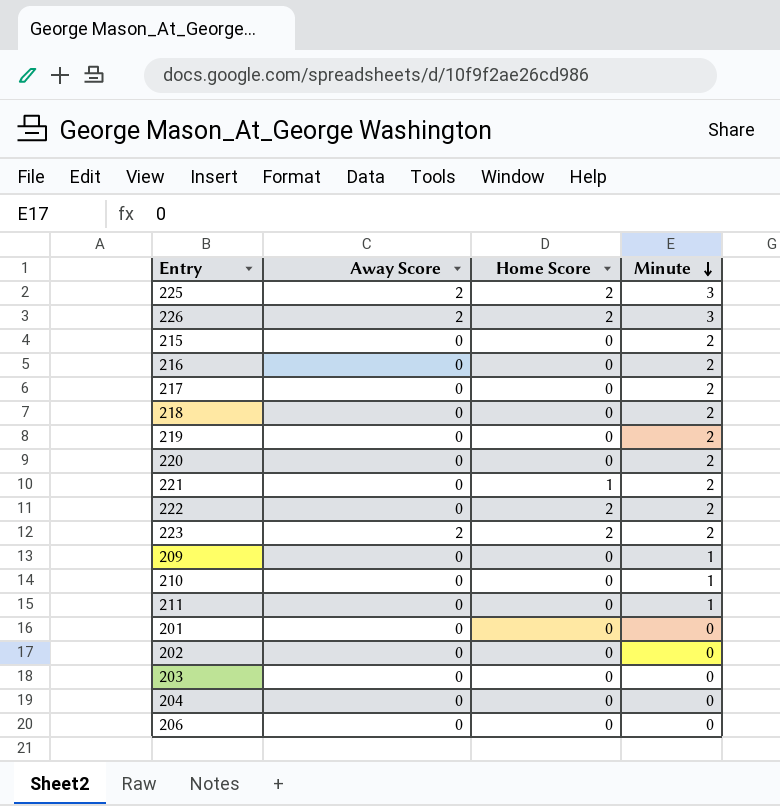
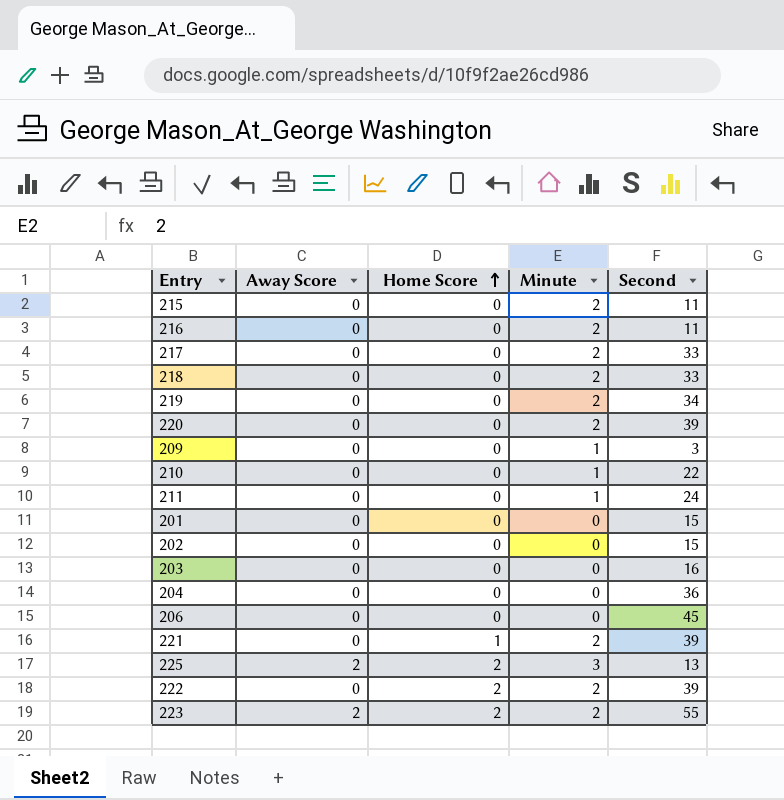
row order: Minute descending -> Home Score ascending
column Second | position: none -> 5
row 226: 2 | 2 | 3 -> none

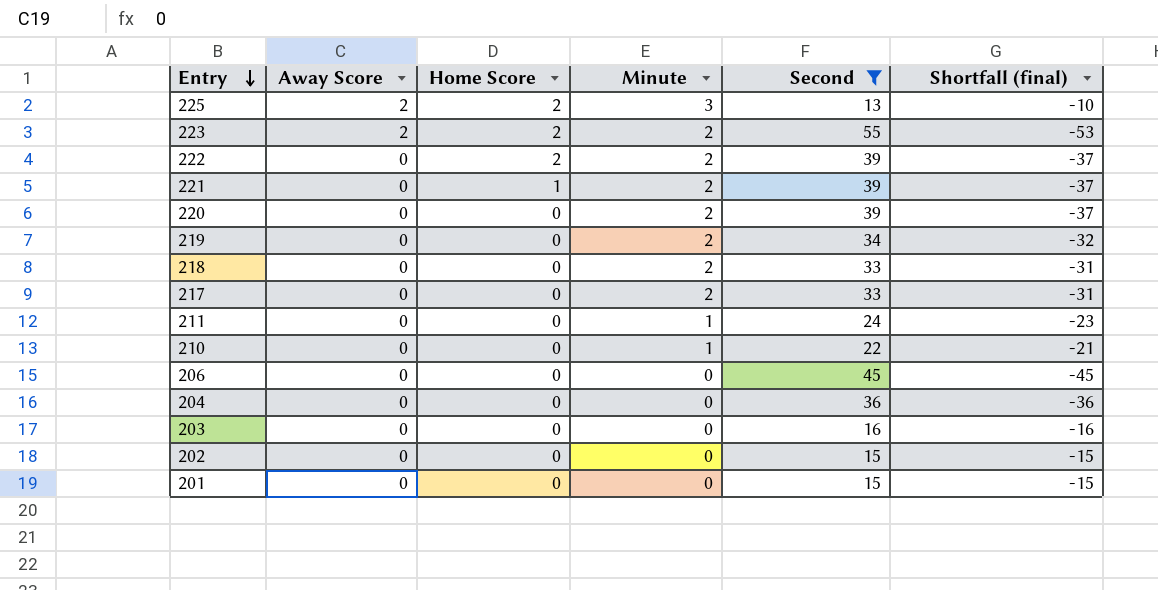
filter: none -> Second >= 13
row order: Home Score ascending -> Entry descending
column Shortfall (final) | formula: none -> [Minute] - [Second]

